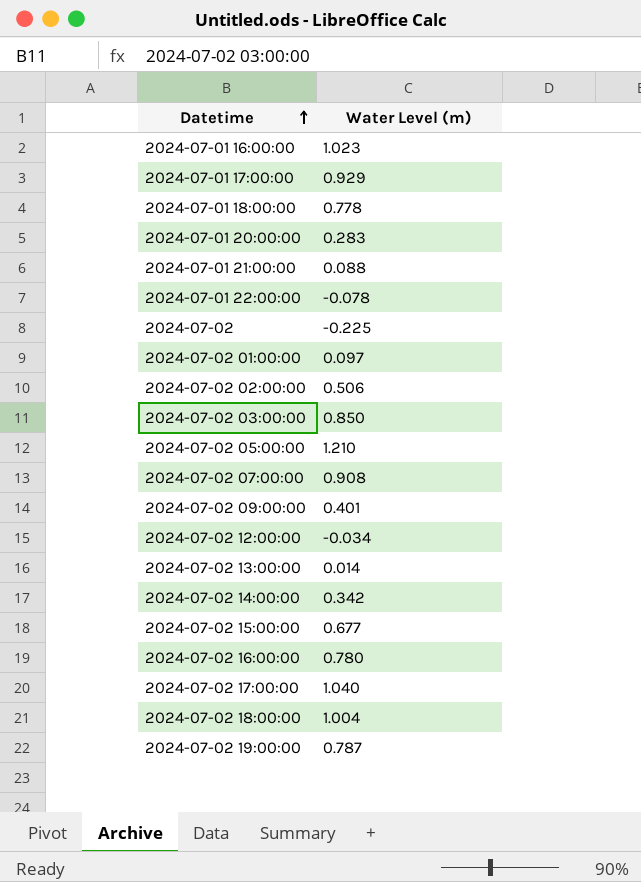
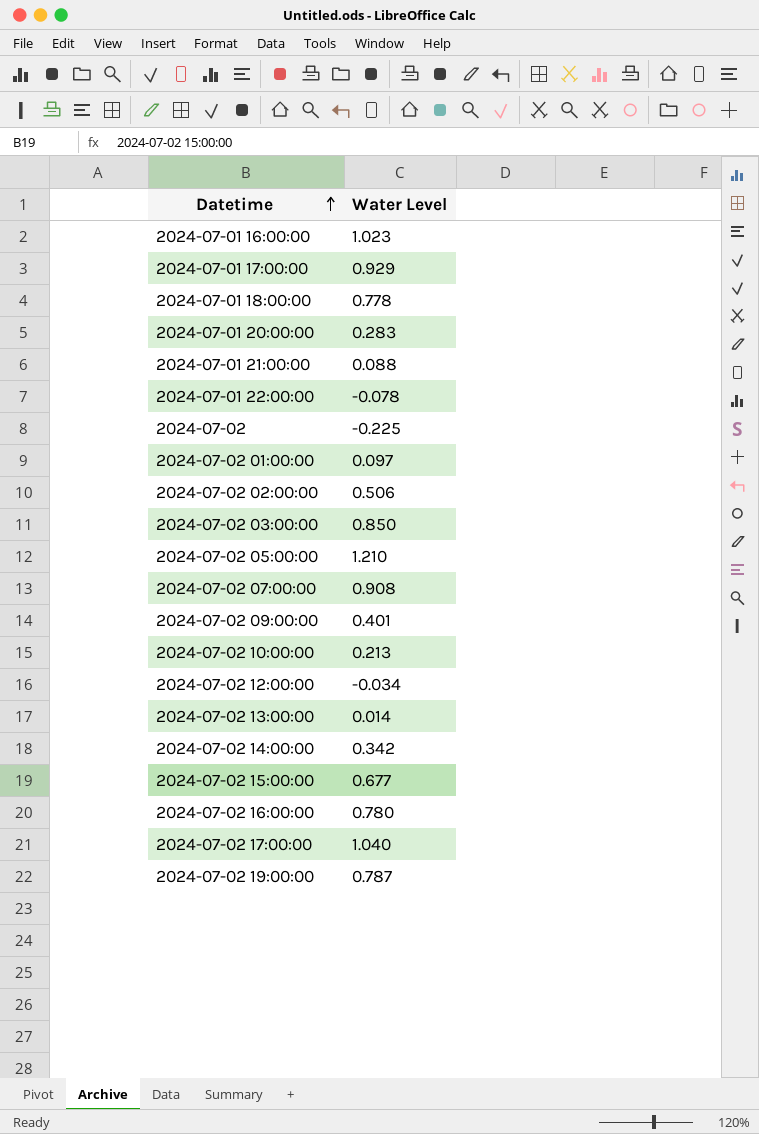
column name: Water Level (m) -> Water Level
row 2024-07-02 18:00:00: 1.004 -> none
row 2024-07-02 10:00:00: none -> 0.213

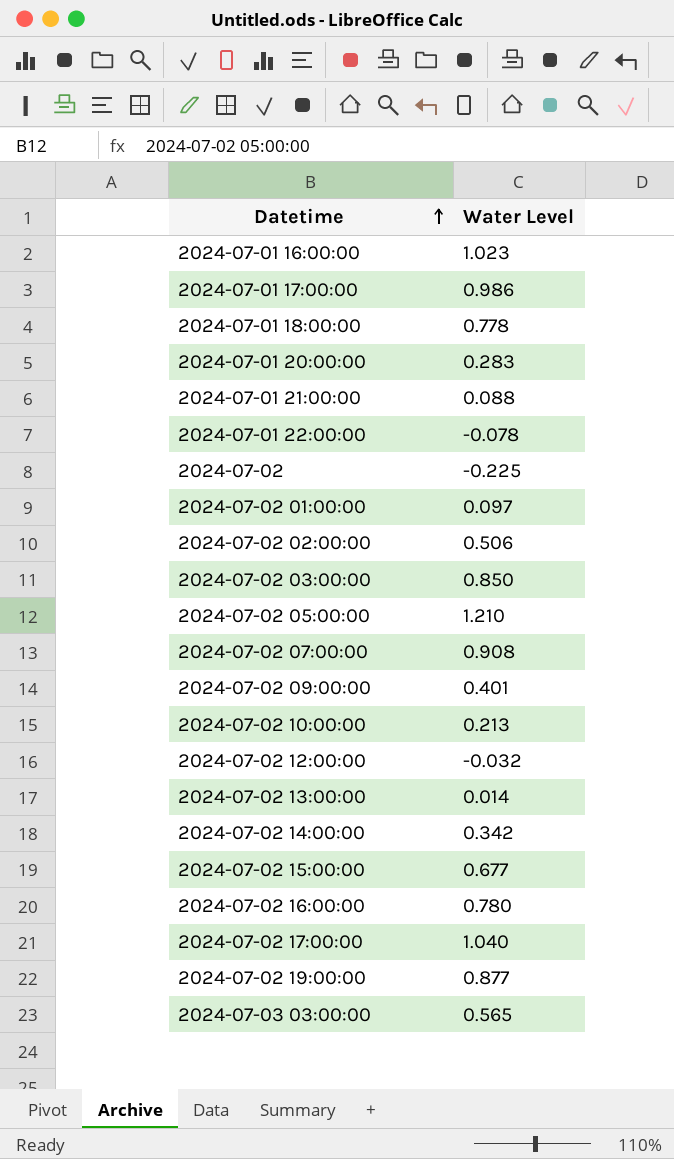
2024-07-01 17:00:00 | Water Level: 0.929 -> 0.986
2024-07-02 12:00:00 | Water Level: -0.034 -> -0.032
2024-07-02 19:00:00 | Water Level: 0.787 -> 0.877
row 2024-07-03 03:00:00: none -> 0.565

